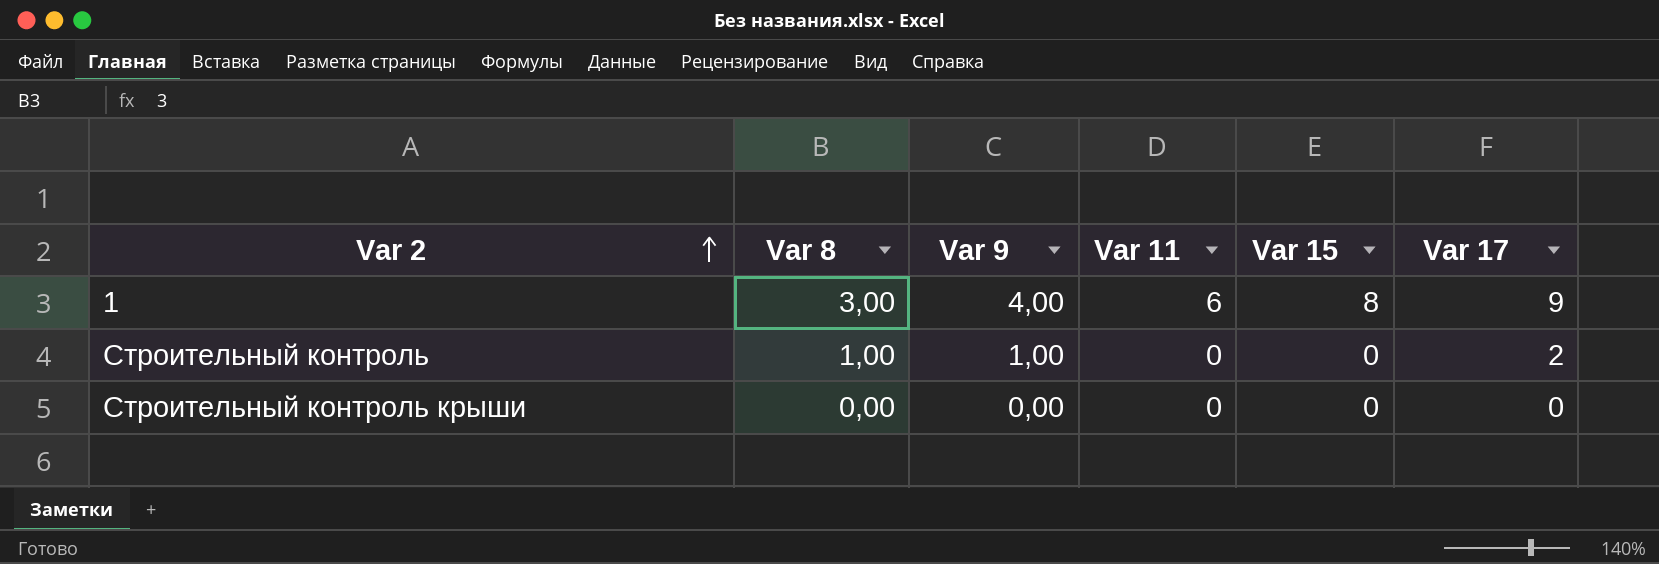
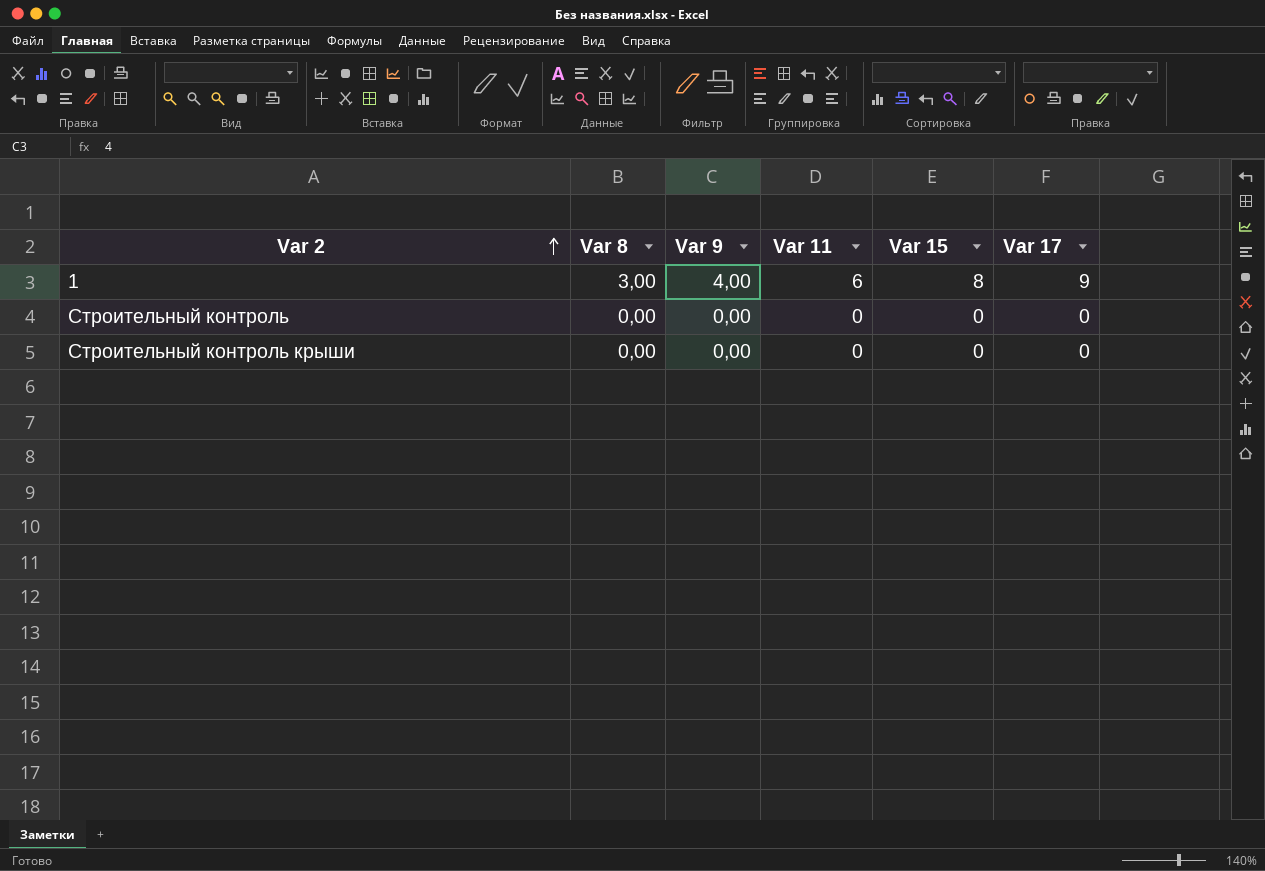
Строительный контроль | Var 8: 1,00 -> 0,00
Строительный контроль | Var 9: 1,00 -> 0,00
Строительный контроль | Var 17: 2 -> 0

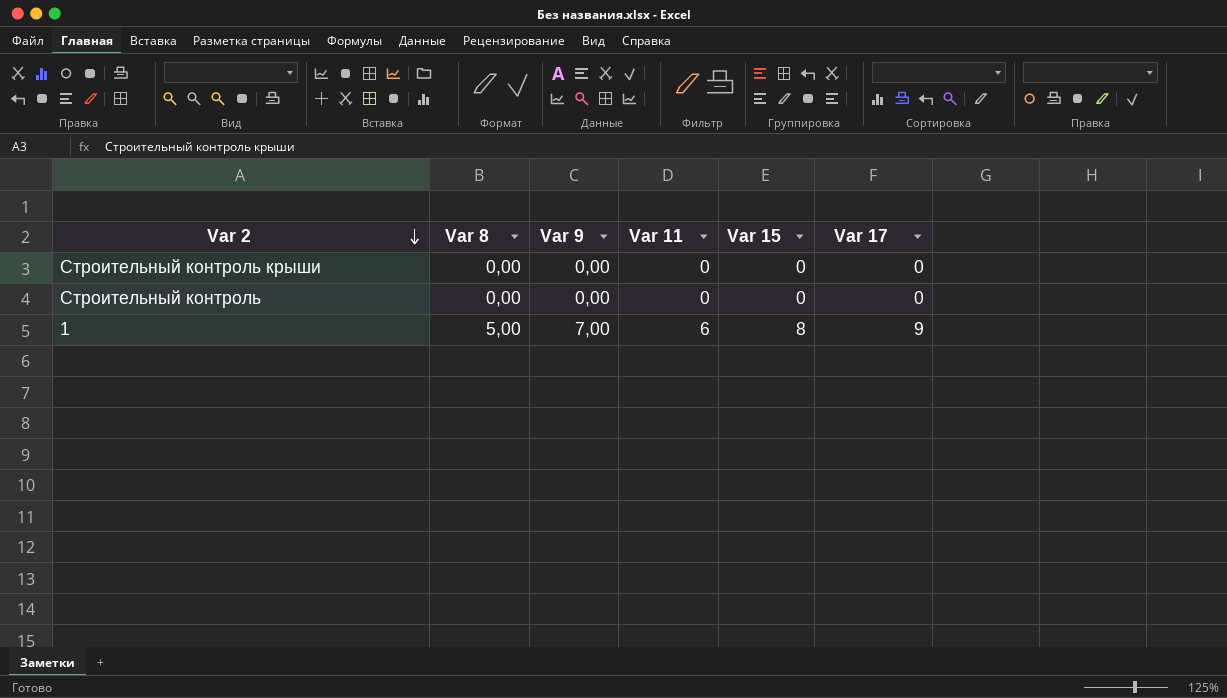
row order: Var 2 ascending -> Var 2 descending
1 | Var 8: 3,00 -> 5,00
1 | Var 9: 4,00 -> 7,00

